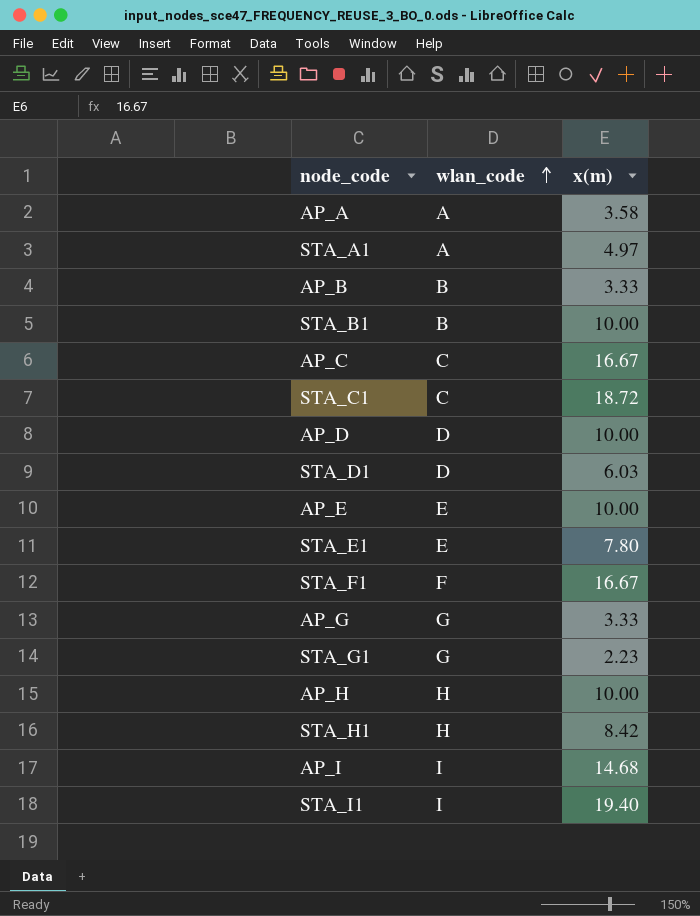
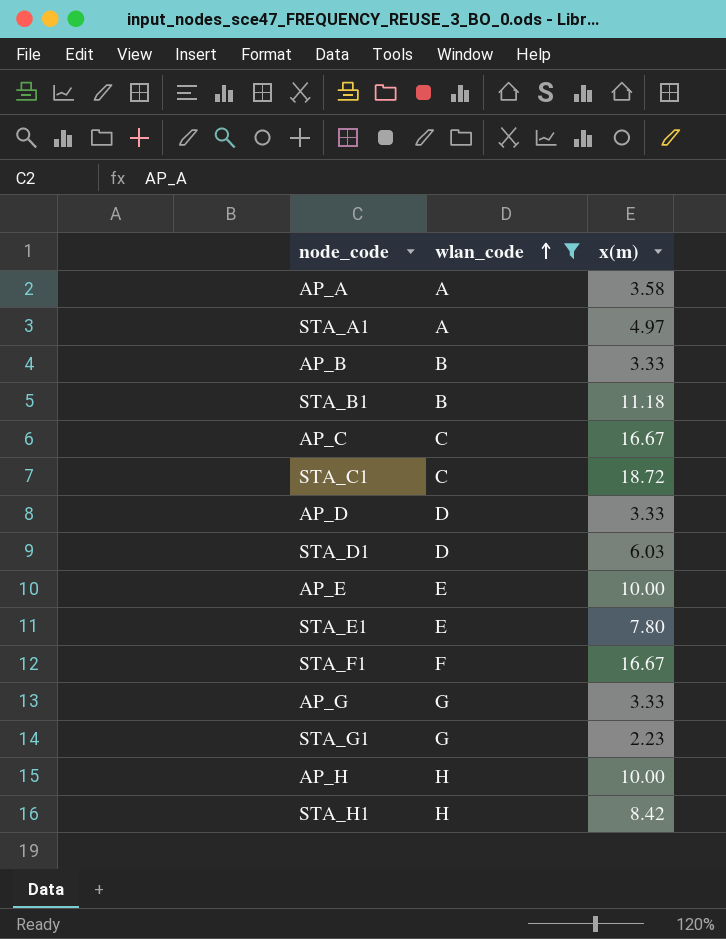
filter: none -> wlan_code != I
STA_B1 | x(m): 10.00 -> 11.18
AP_D | x(m): 10.00 -> 3.33

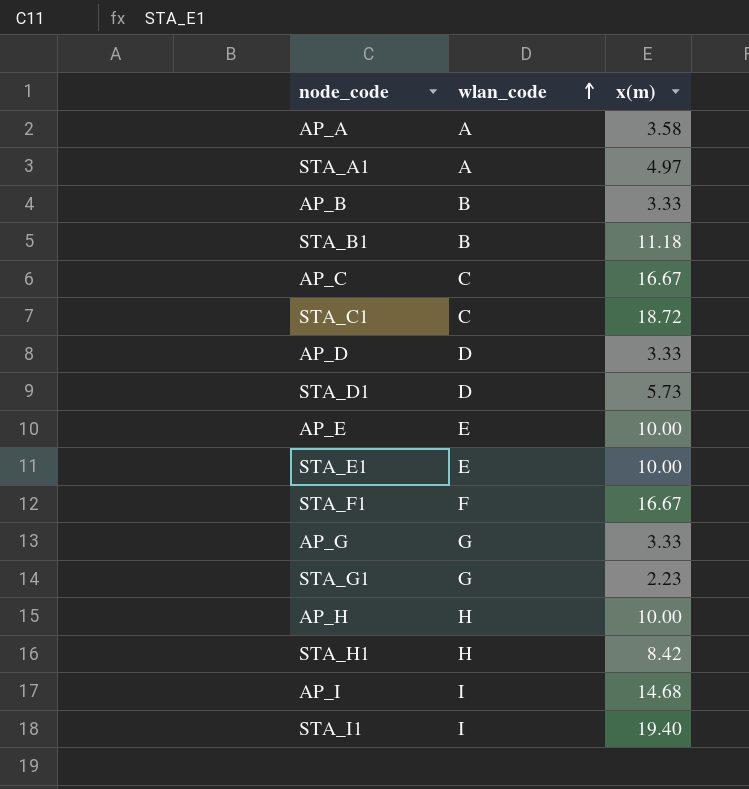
filter: wlan_code != I -> none
STA_D1 | x(m): 6.03 -> 5.73
STA_E1 | x(m): 7.80 -> 10.00

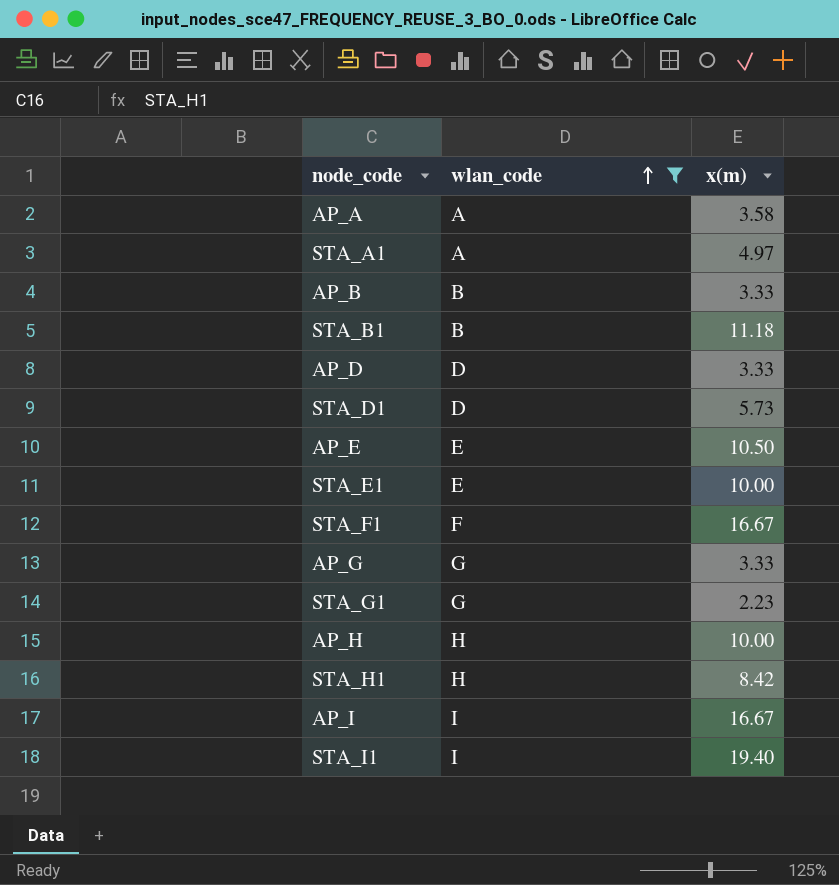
filter: none -> wlan_code != C
AP_E | x(m): 10.00 -> 10.50
AP_I | x(m): 14.68 -> 16.67

